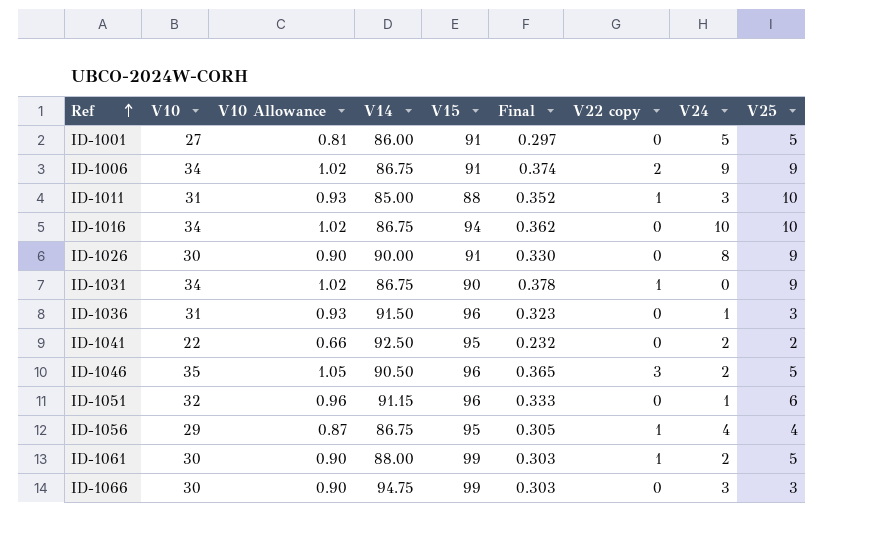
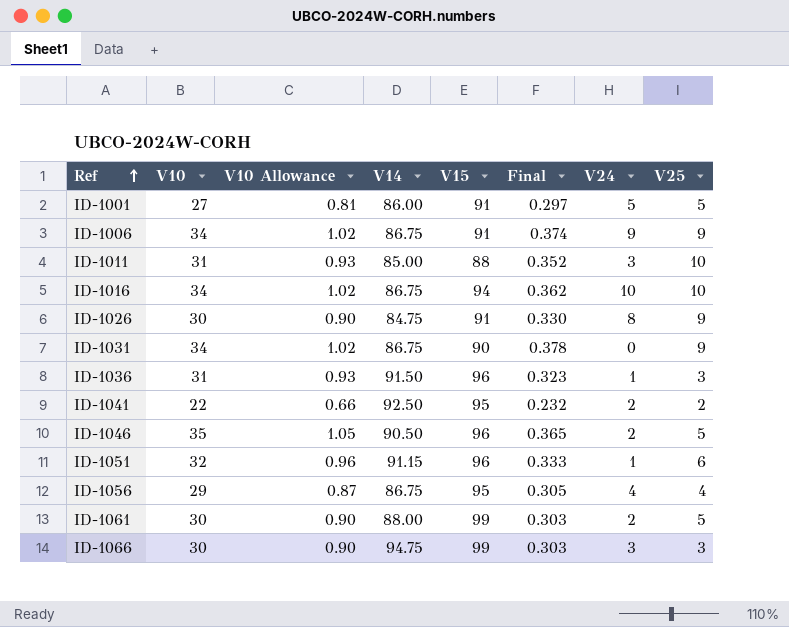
column V22 copy | position: 7 -> none
ID-1026 | V14: 90.00 -> 84.75

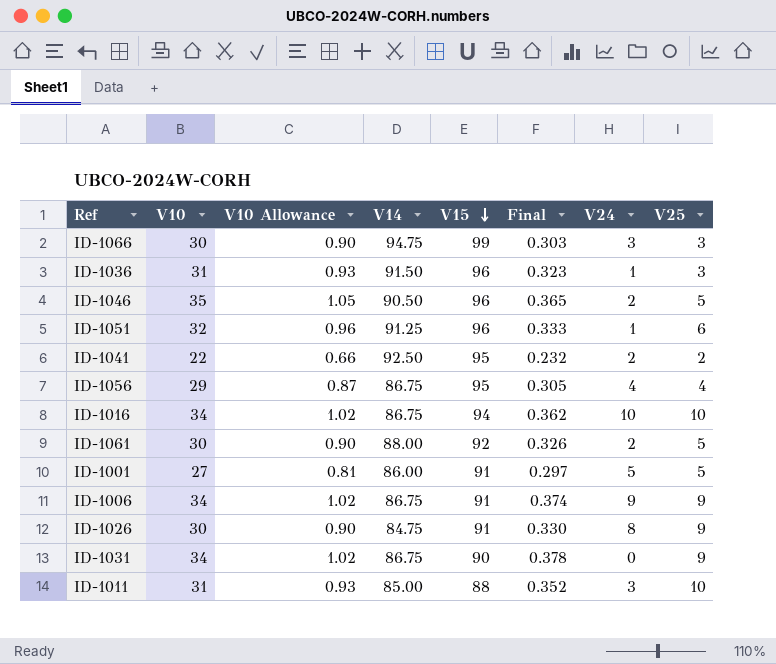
row order: Ref ascending -> V15 descending
ID-1051 | V14: 91.15 -> 91.25
ID-1061 | V15: 99 -> 92
ID-1061 | Final: 0.303 -> 0.326

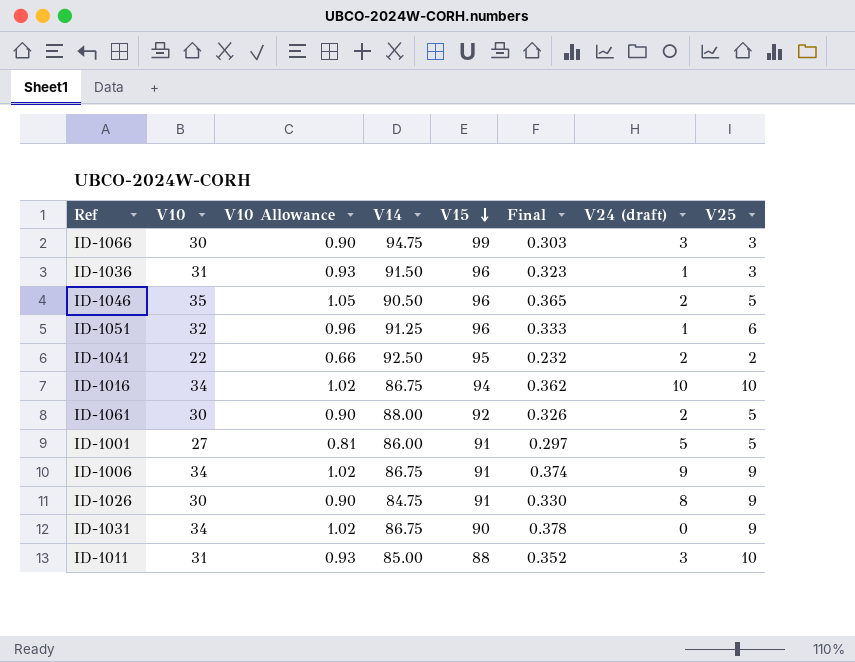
column name: V24 -> V24 (draft)
row ID-1056: 29 | 0.87 | 86.75 | 95 | 0.305 | 4 | 4 -> none

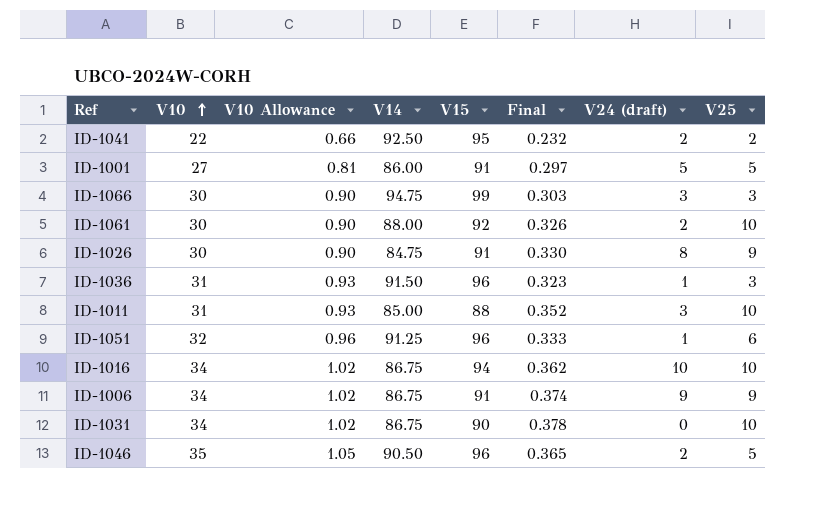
row order: V15 descending -> V10 ascending
ID-1061 | V25: 5 -> 10
ID-1031 | V25: 9 -> 10

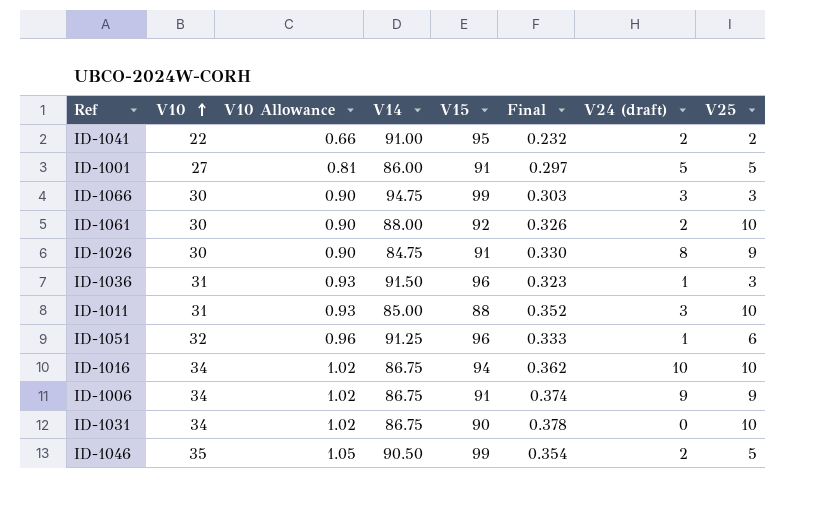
ID-1041 | V14: 92.50 -> 91.00
ID-1046 | V15: 96 -> 99
ID-1046 | Final: 0.365 -> 0.354

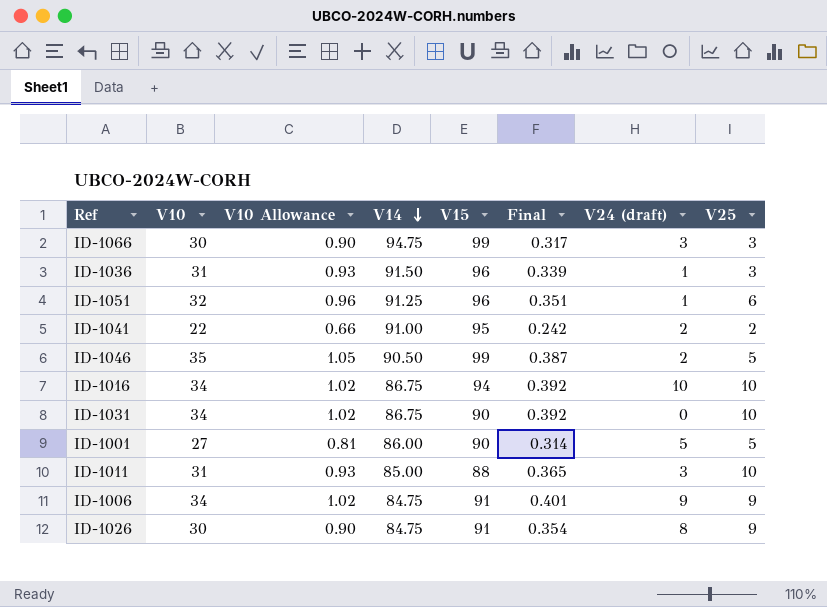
row order: V10 ascending -> V14 descending
column Final | formula: [V10] / [V15] -> [V10] / [V14]
row ID-1061: 30 | 0.90 | 88.00 | 92 | 0.326 | 2 | 10 -> none
ID-1001 | V15: 91 -> 90
ID-1006 | V14: 86.75 -> 84.75

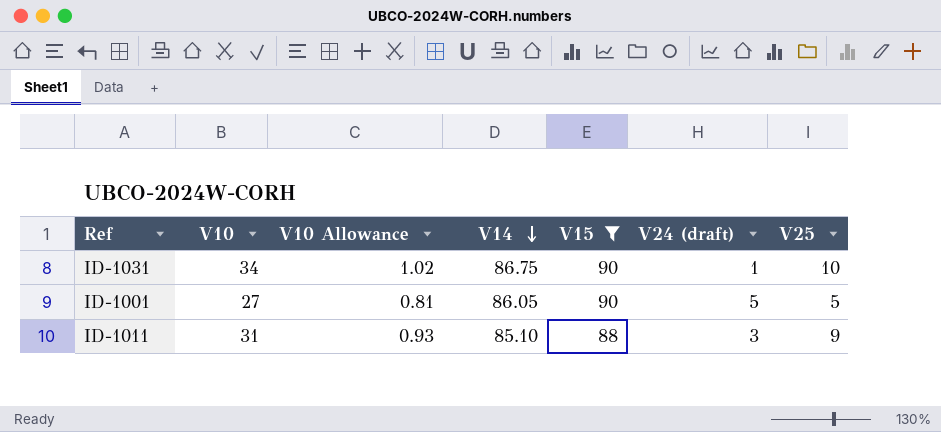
filter: none -> V15 <= 90
column Final | formula: [V10] / [V14] -> none
ID-1031 | V24 (draft): 0 -> 1
ID-1001 | V14: 86.00 -> 86.05
ID-1011 | V14: 85.00 -> 85.10
ID-1011 | V25: 10 -> 9

